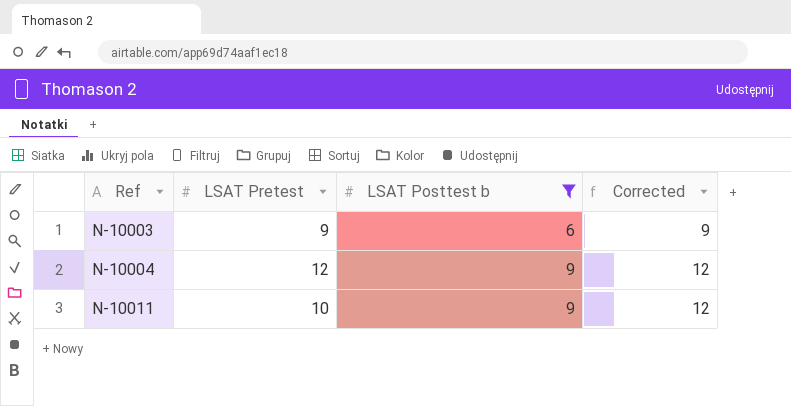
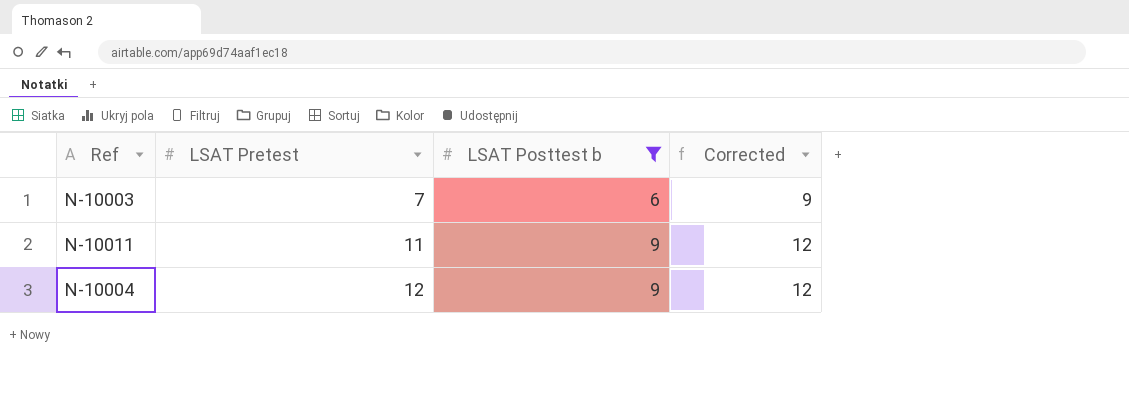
row order: Ref ascending -> LSAT Pretest ascending
N-10003 | LSAT Pretest: 9 -> 7
N-10011 | LSAT Pretest: 10 -> 11

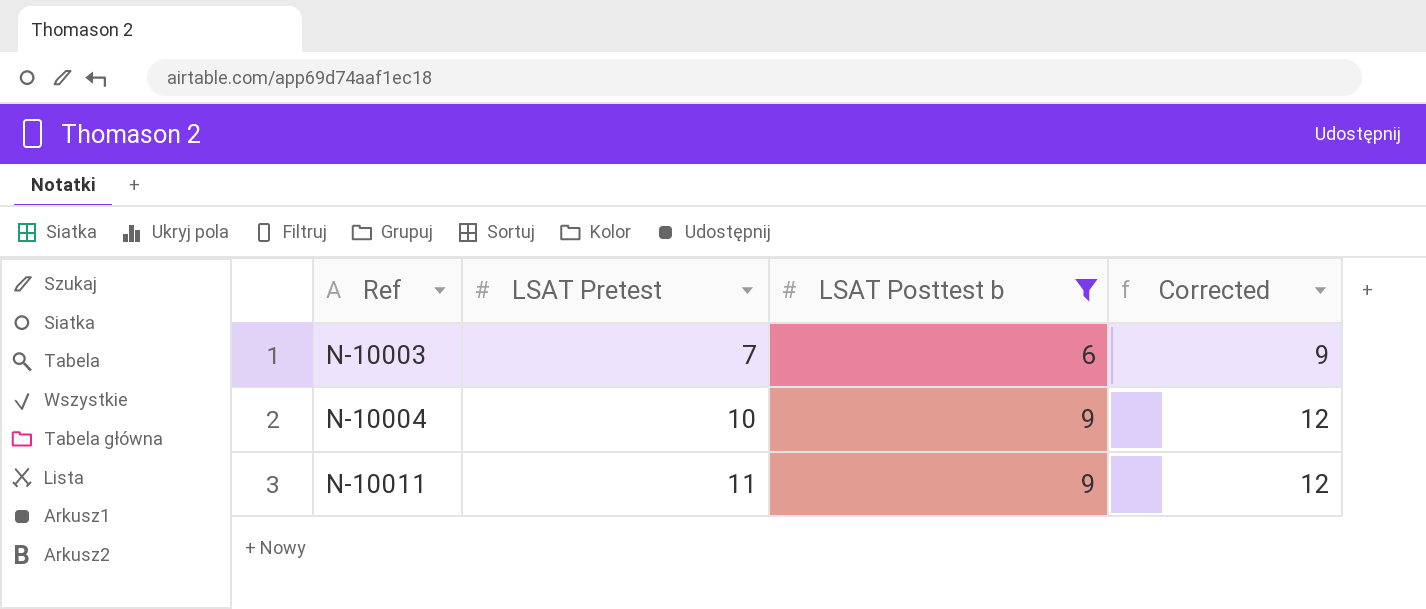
row order: LSAT Pretest ascending -> Ref ascending
N-10004 | LSAT Pretest: 12 -> 10

